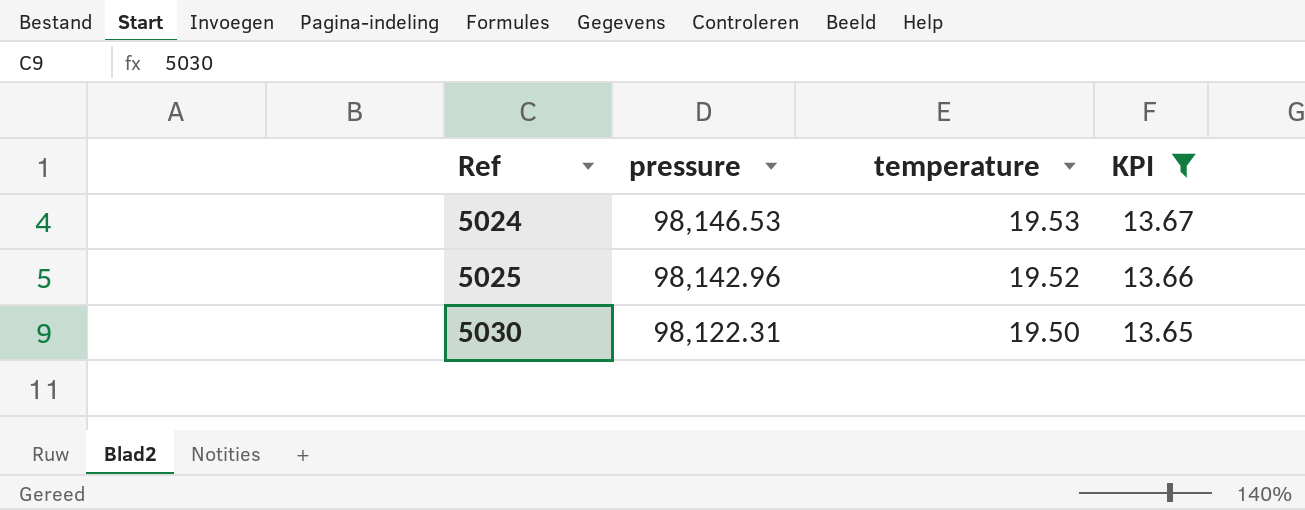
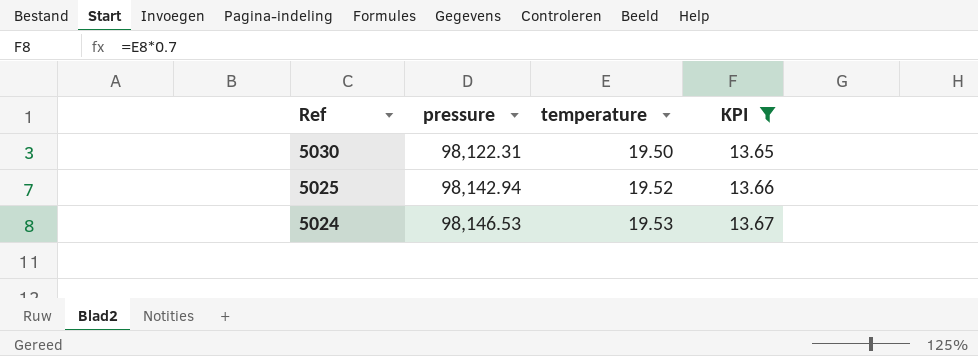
row order: Ref ascending -> Ref descending
5025 | pressure: 98,142.96 -> 98,142.94

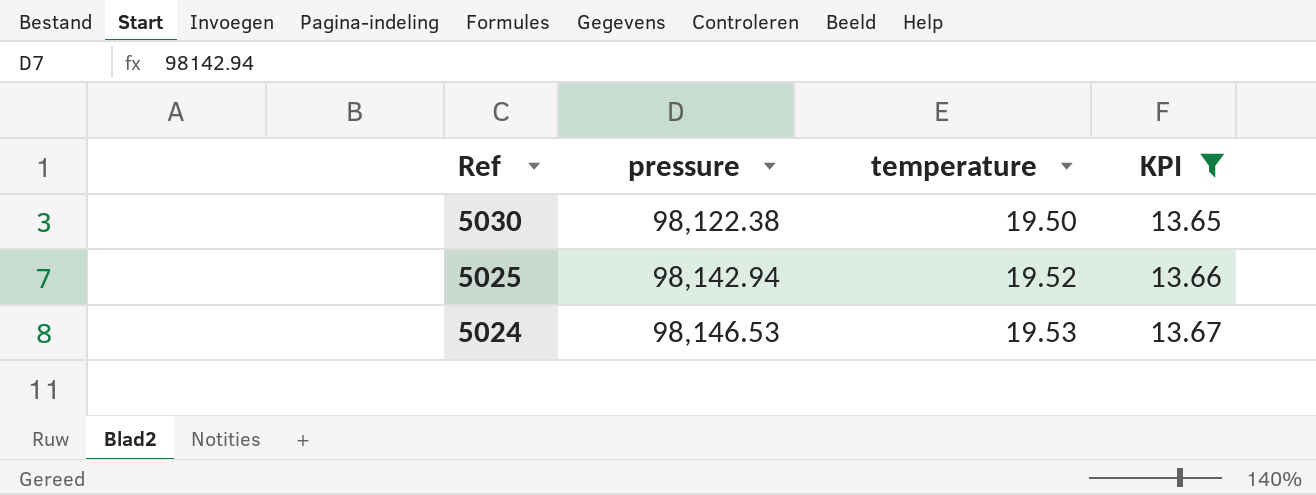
5030 | pressure: 98,122.31 -> 98,122.38

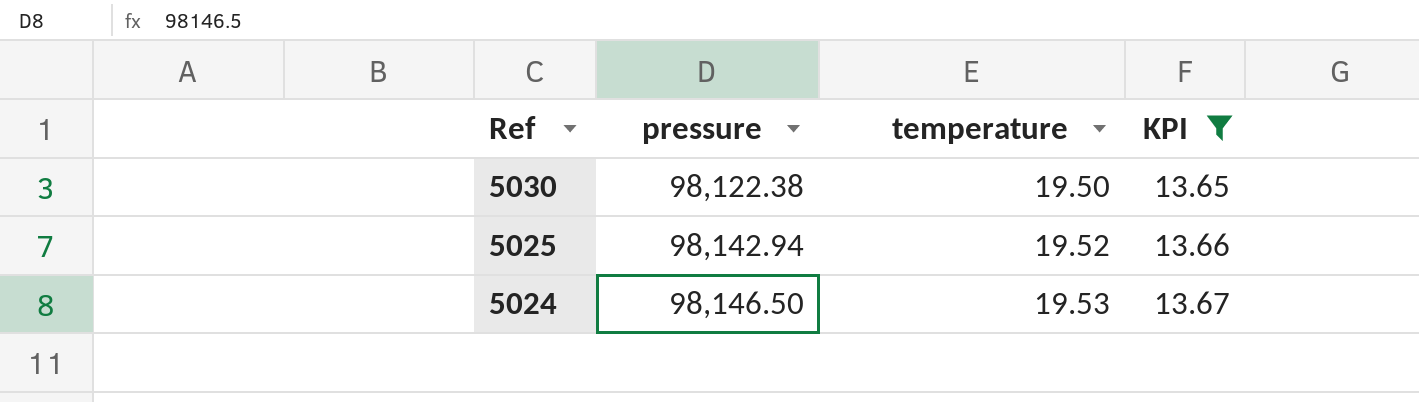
5024 | pressure: 98,146.53 -> 98,146.50

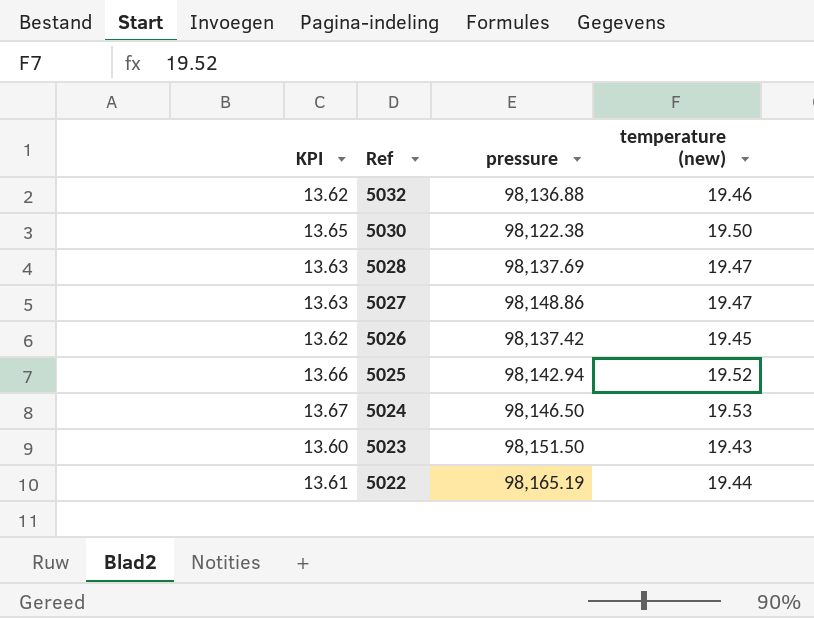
filter: KPI >= 13.65 -> none
column KPI | position: 4 -> 1
column name: temperature -> temperature (new)

